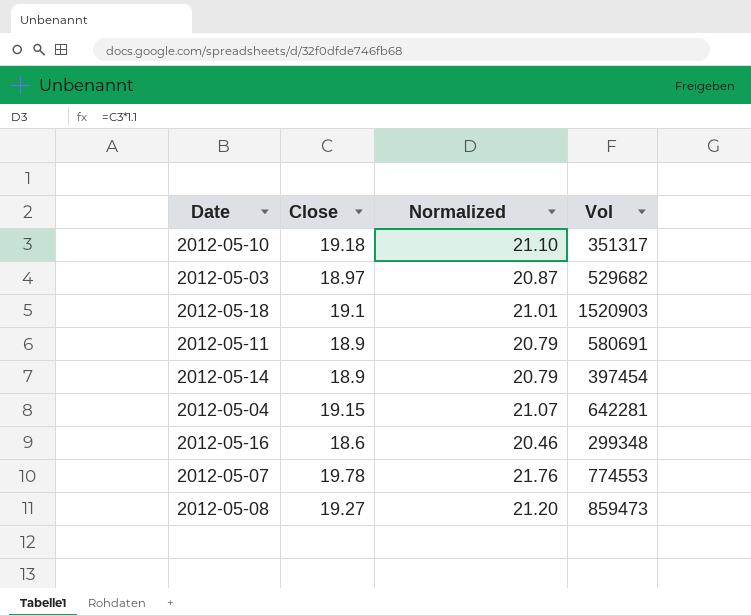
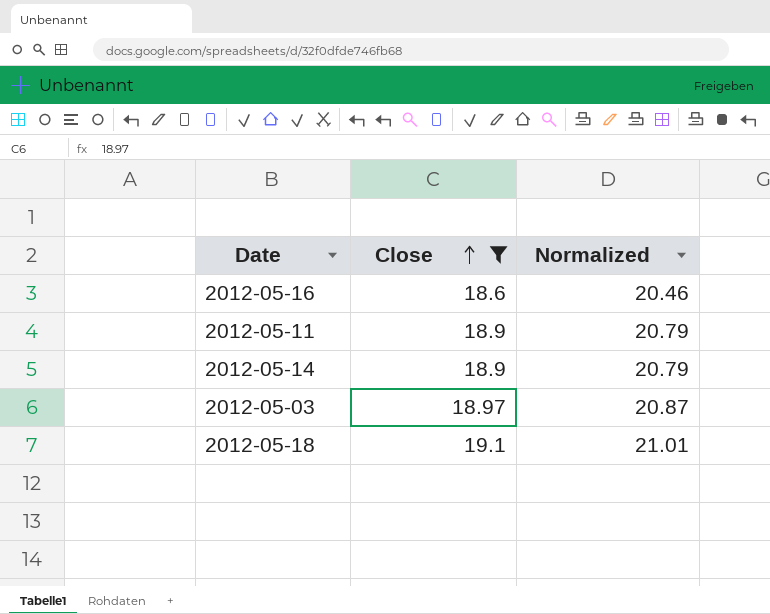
filter: none -> Close <= 19.1
row order: none -> Close ascending
column Vol | position: 4 -> none

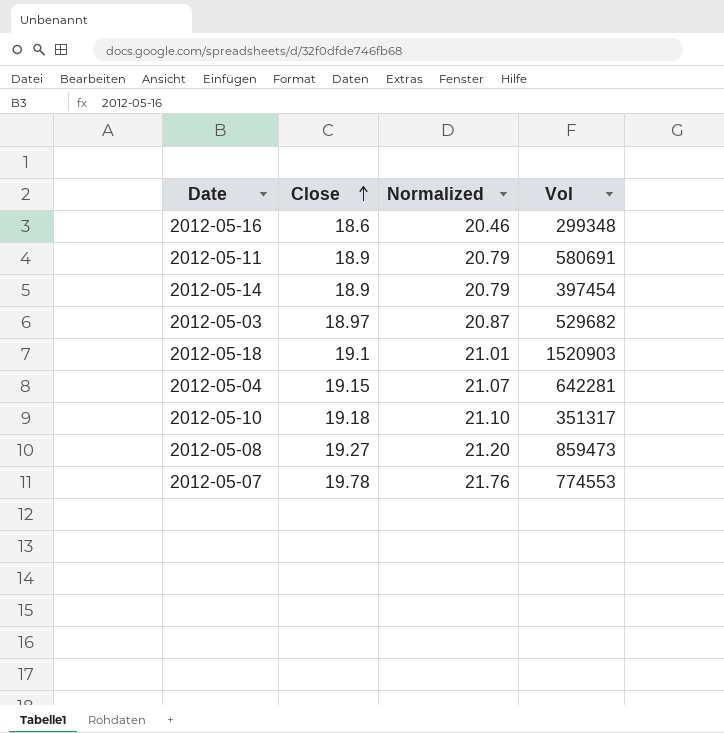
filter: Close <= 19.1 -> none
column Vol | position: none -> 4

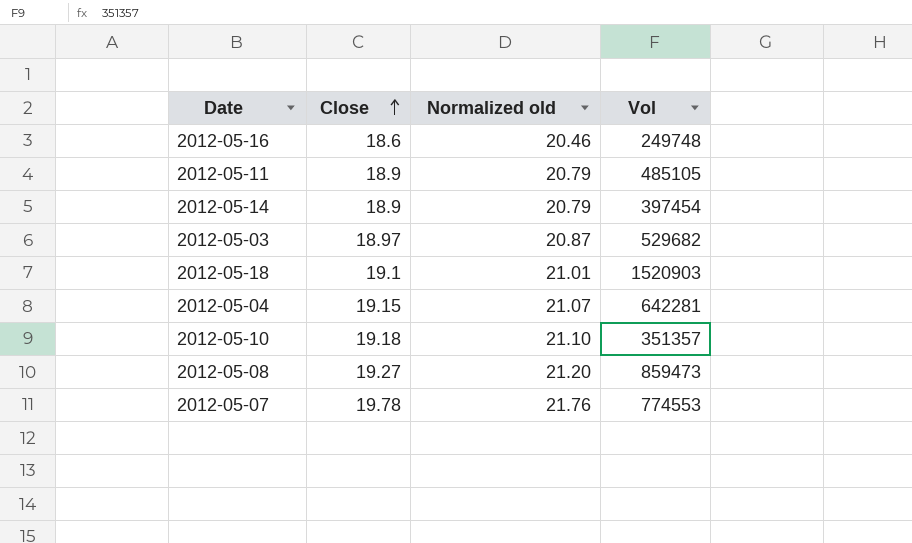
column name: Normalized -> Normalized old
2012-05-16 | Vol: 299348 -> 249748
2012-05-11 | Vol: 580691 -> 485105
2012-05-10 | Vol: 351317 -> 351357

